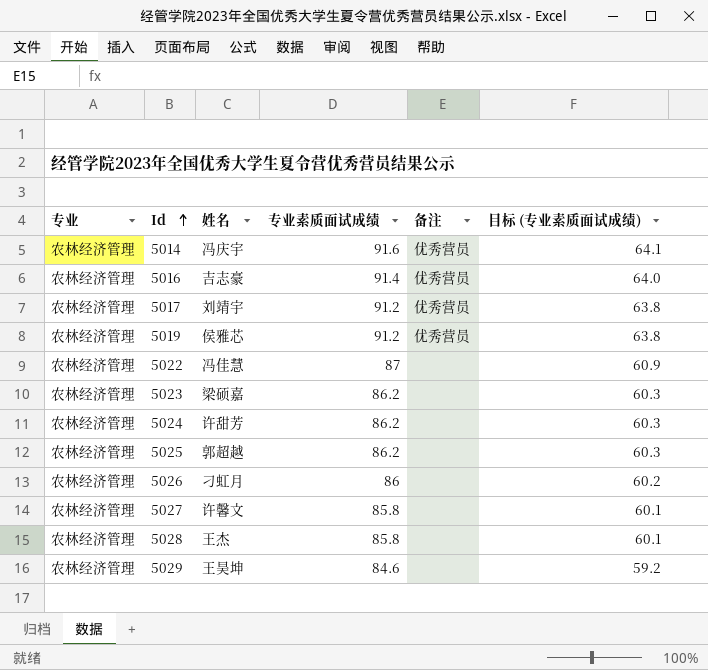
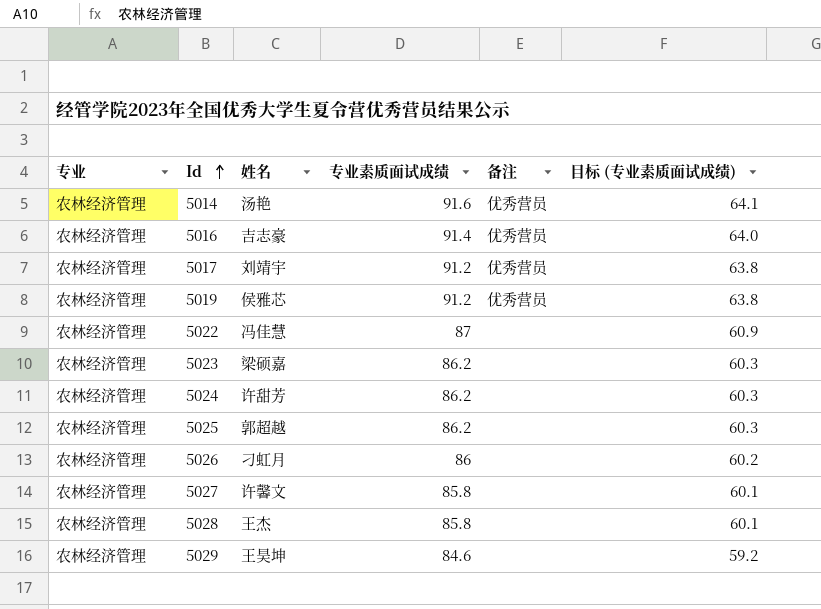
5014 | 姓名: 冯庆宇 -> 汤艳

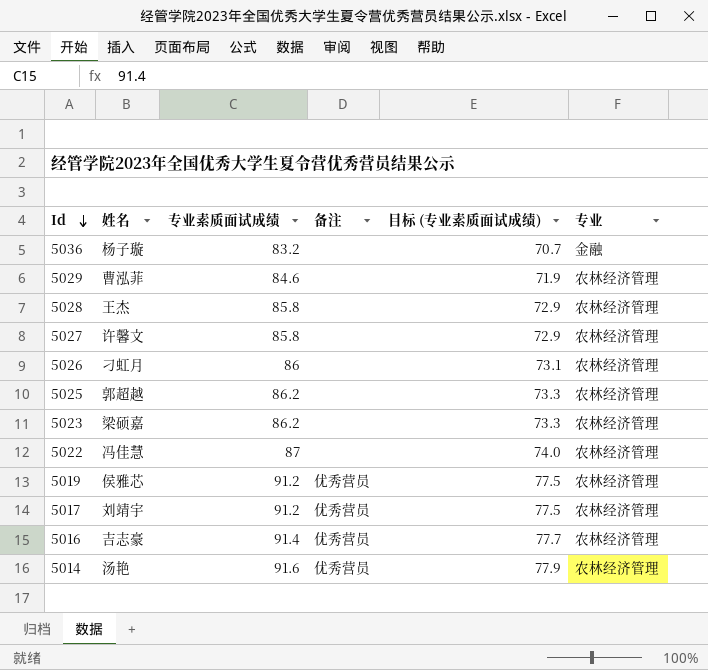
row order: Id ascending -> Id descending
column 目标 (专业素质面试成绩) | formula: [专业素质面试成绩] * 0.7 -> [专业素质面试成绩] * 0.85
column 专业 | position: 1 -> 6
row 5024: 农林经济管理 | 许甜芳 | 86.2 | none | 60.3 -> none
row 5036: none -> 杨子璇 | 83.2 | none | 70.7 | 金融
5029 | 姓名: 王昊坤 -> 曹泓菲

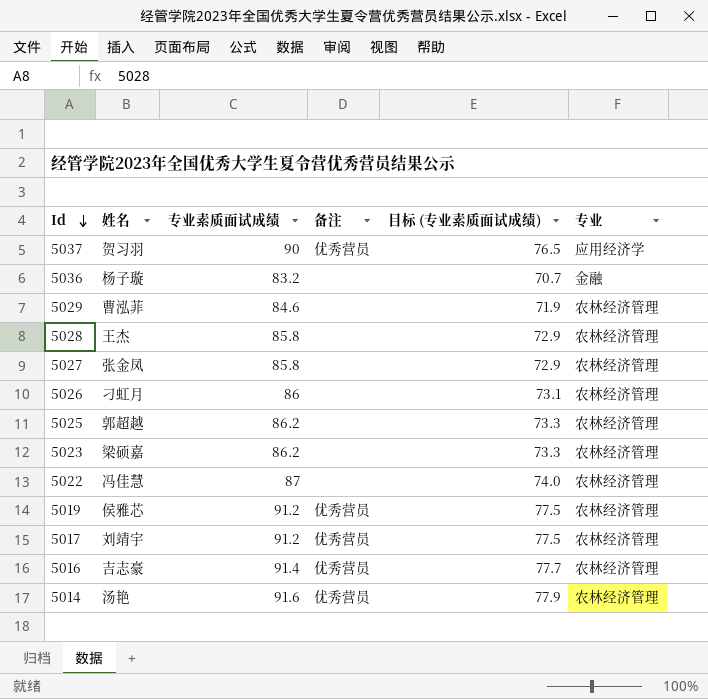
row 5037: none -> 贺习羽 | 90 | 优秀营员 | 76.5 | 应用经济学
5027 | 姓名: 许馨文 -> 张金凤

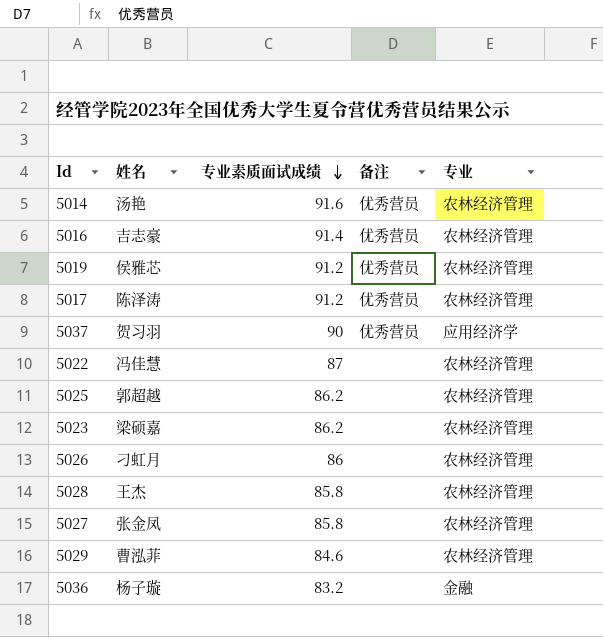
row order: Id descending -> 专业素质面试成绩 descending
column 目标 (专业素质面试成绩) | formula: [专业素质面试成绩] * 0.85 -> none
5017 | 姓名: 刘靖宇 -> 陈泽涛

